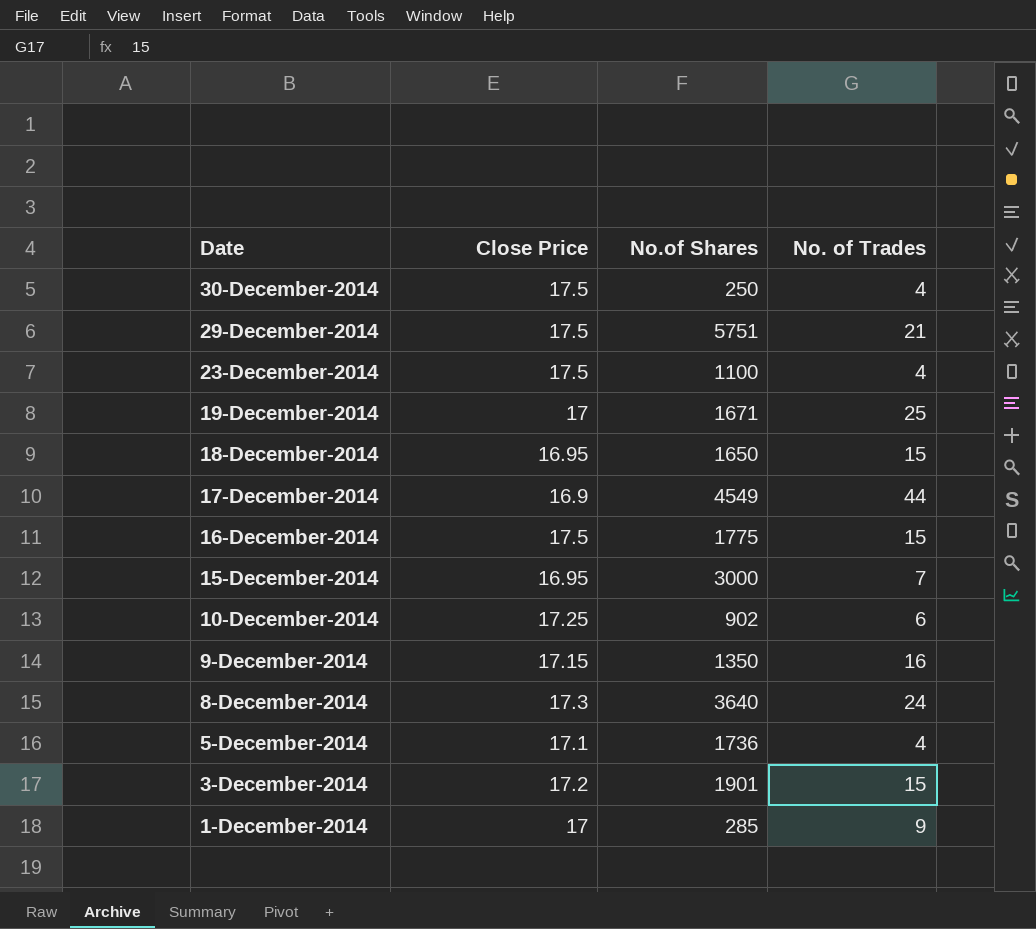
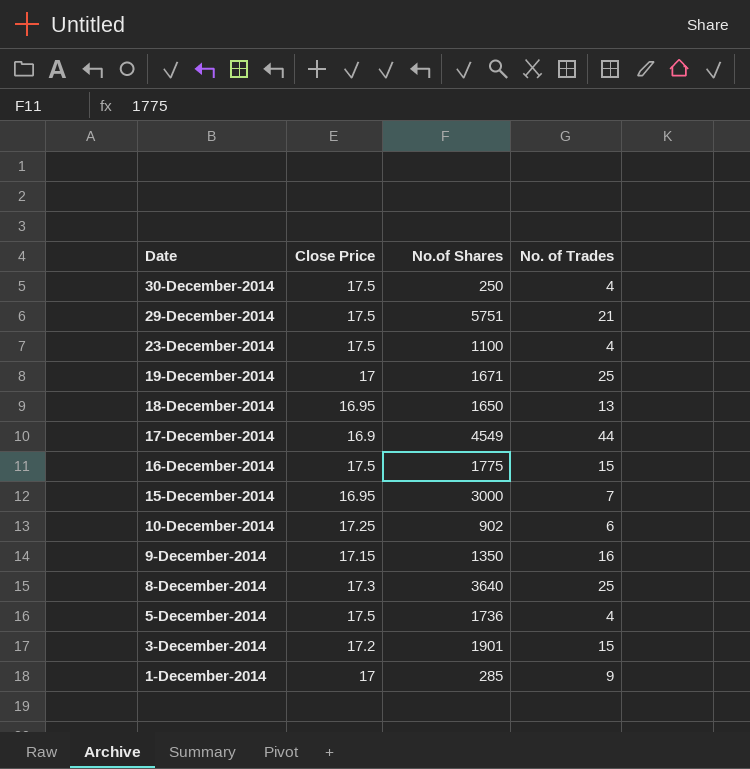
18-December-2014 | No. of Trades: 15 -> 13
8-December-2014 | No. of Trades: 24 -> 25
5-December-2014 | Close Price: 17.1 -> 17.5

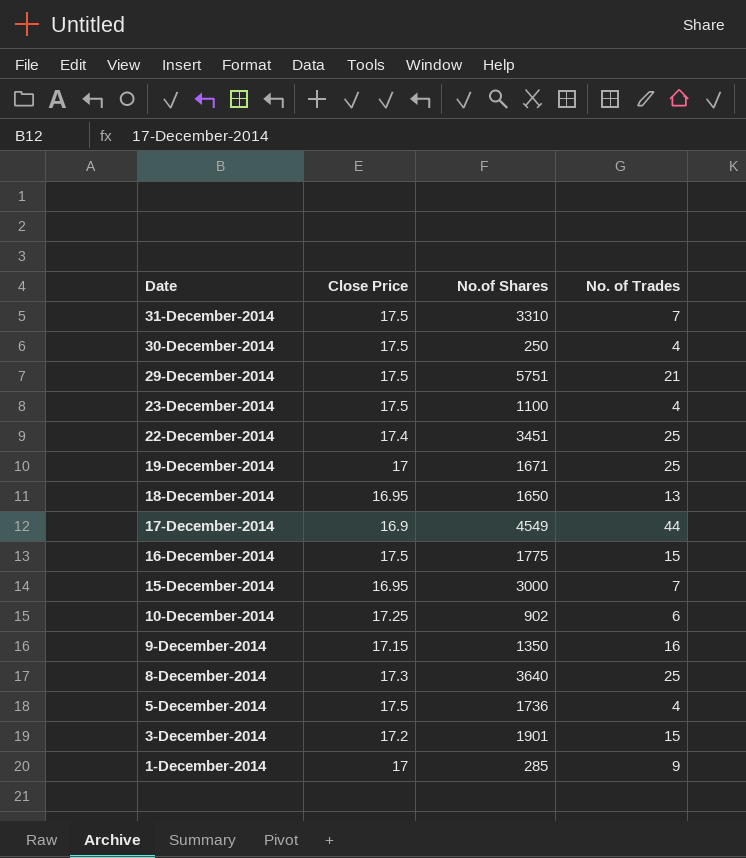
row 31-December-2014: none -> 17.5 | 3310 | 7
row 22-December-2014: none -> 17.4 | 3451 | 25

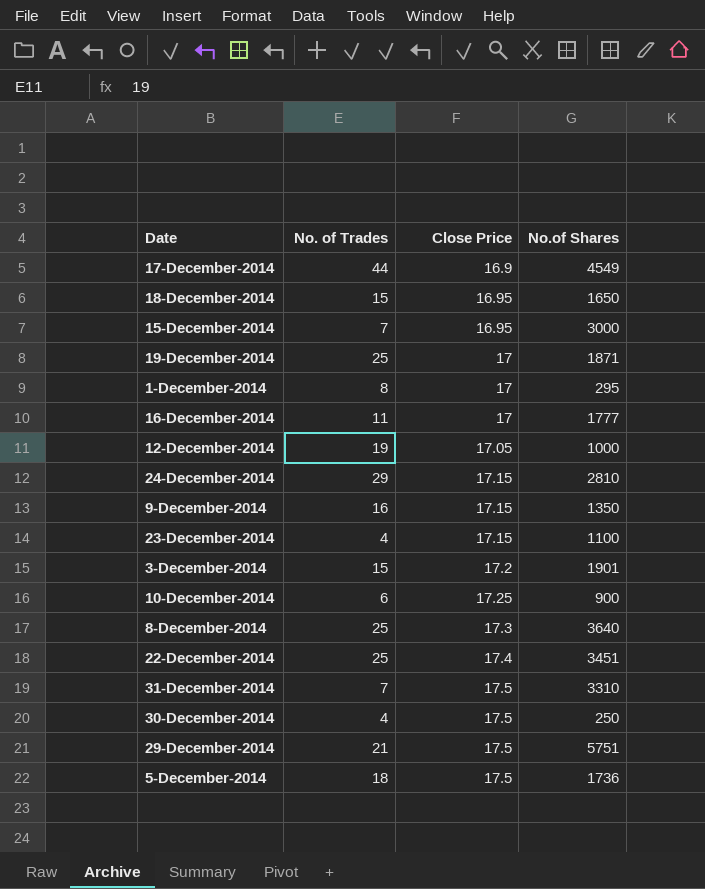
row order: Date descending -> Close Price ascending
column No. of Trades | position: 4 -> 2
18-December-2014 | No. of Trades: 13 -> 15
19-December-2014 | No.of Shares: 1671 -> 1871
1-December-2014 | No. of Trades: 9 -> 8
1-December-2014 | No.of Shares: 285 -> 295
16-December-2014 | No. of Trades: 15 -> 11
16-December-2014 | Close Price: 17.5 -> 17
16-December-2014 | No.of Shares: 1775 -> 1777
row 12-December-2014: none -> 19 | 17.05 | 1000
row 24-December-2014: none -> 29 | 17.15 | 2810
23-December-2014 | Close Price: 17.5 -> 17.15
10-December-2014 | No.of Shares: 902 -> 900
5-December-2014 | No. of Trades: 4 -> 18

